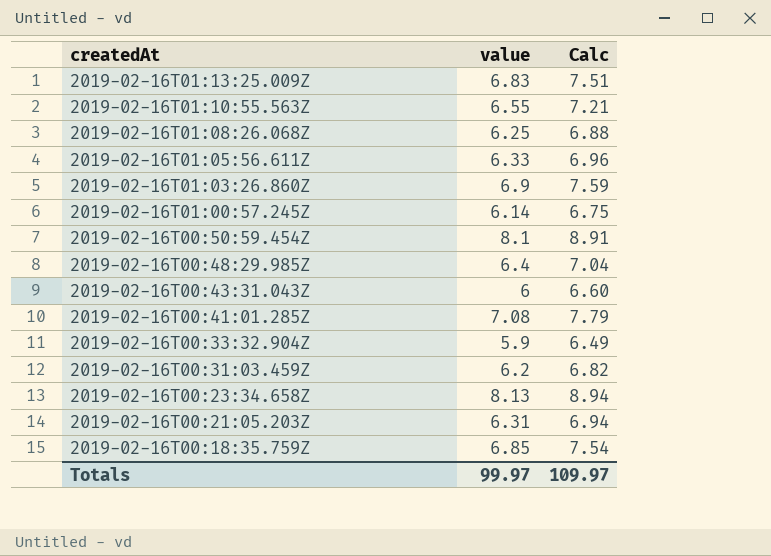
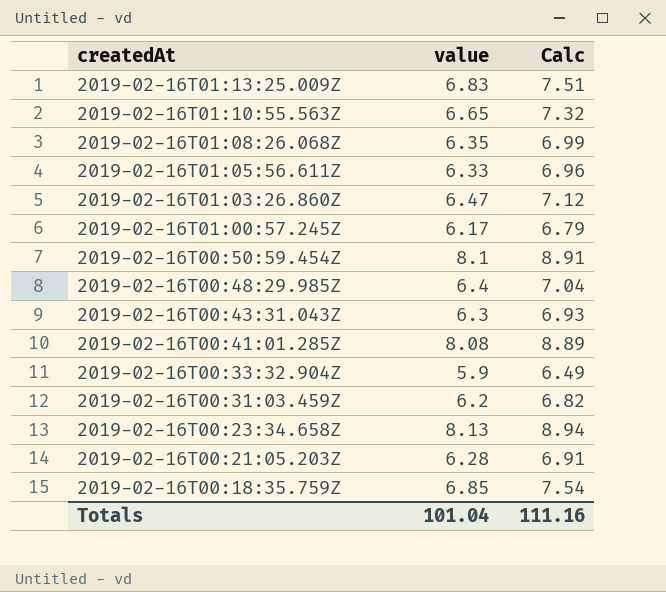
2019-02-16T01:10:55.563Z | value: 6.55 -> 6.65
2019-02-16T01:10:55.563Z | Calc: 7.21 -> 7.32
2019-02-16T01:08:26.068Z | value: 6.25 -> 6.35
2019-02-16T01:08:26.068Z | Calc: 6.88 -> 6.99
2019-02-16T01:03:26.860Z | value: 6.9 -> 6.47
2019-02-16T01:03:26.860Z | Calc: 7.59 -> 7.12
2019-02-16T01:00:57.245Z | value: 6.14 -> 6.17
2019-02-16T01:00:57.245Z | Calc: 6.75 -> 6.79
2019-02-16T00:43:31.043Z | value: 6 -> 6.3
2019-02-16T00:43:31.043Z | Calc: 6.60 -> 6.93
2019-02-16T00:41:01.285Z | value: 7.08 -> 8.08
2019-02-16T00:41:01.285Z | Calc: 7.79 -> 8.89
2019-02-16T00:21:05.203Z | value: 6.31 -> 6.28
2019-02-16T00:21:05.203Z | Calc: 6.94 -> 6.91
Totals | value: 99.97 -> 101.04
Totals | Calc: 109.97 -> 111.16

